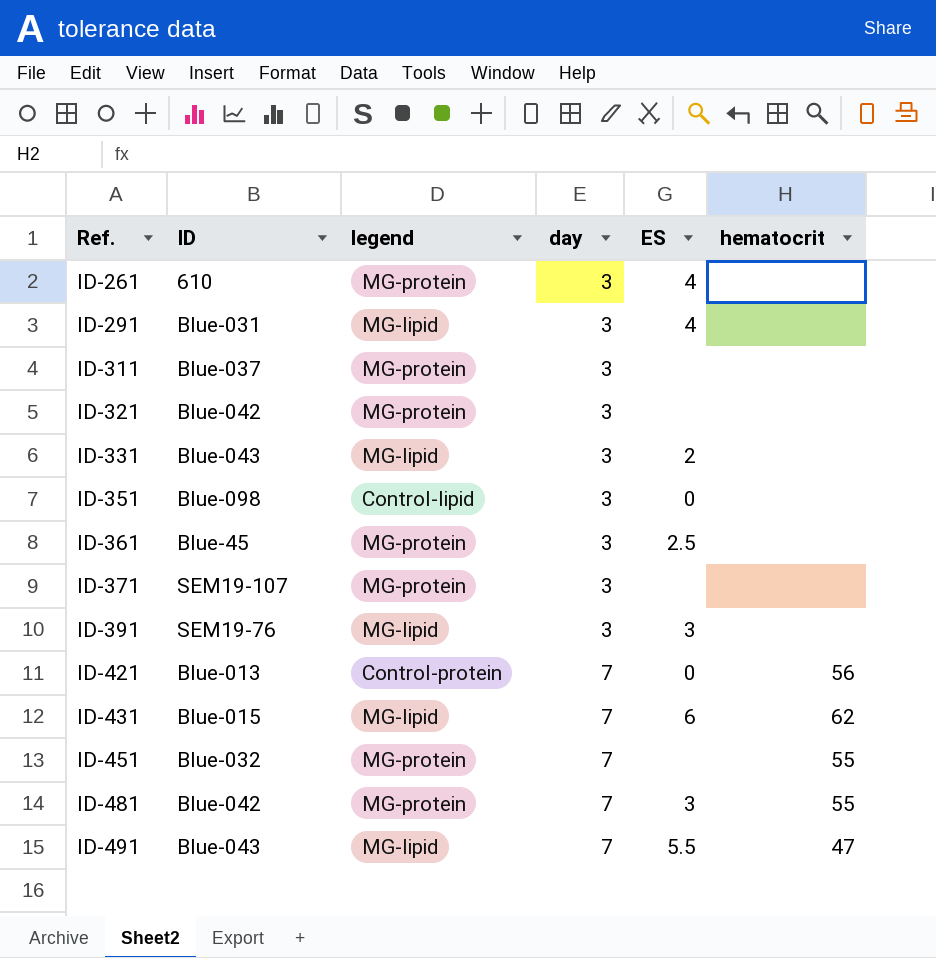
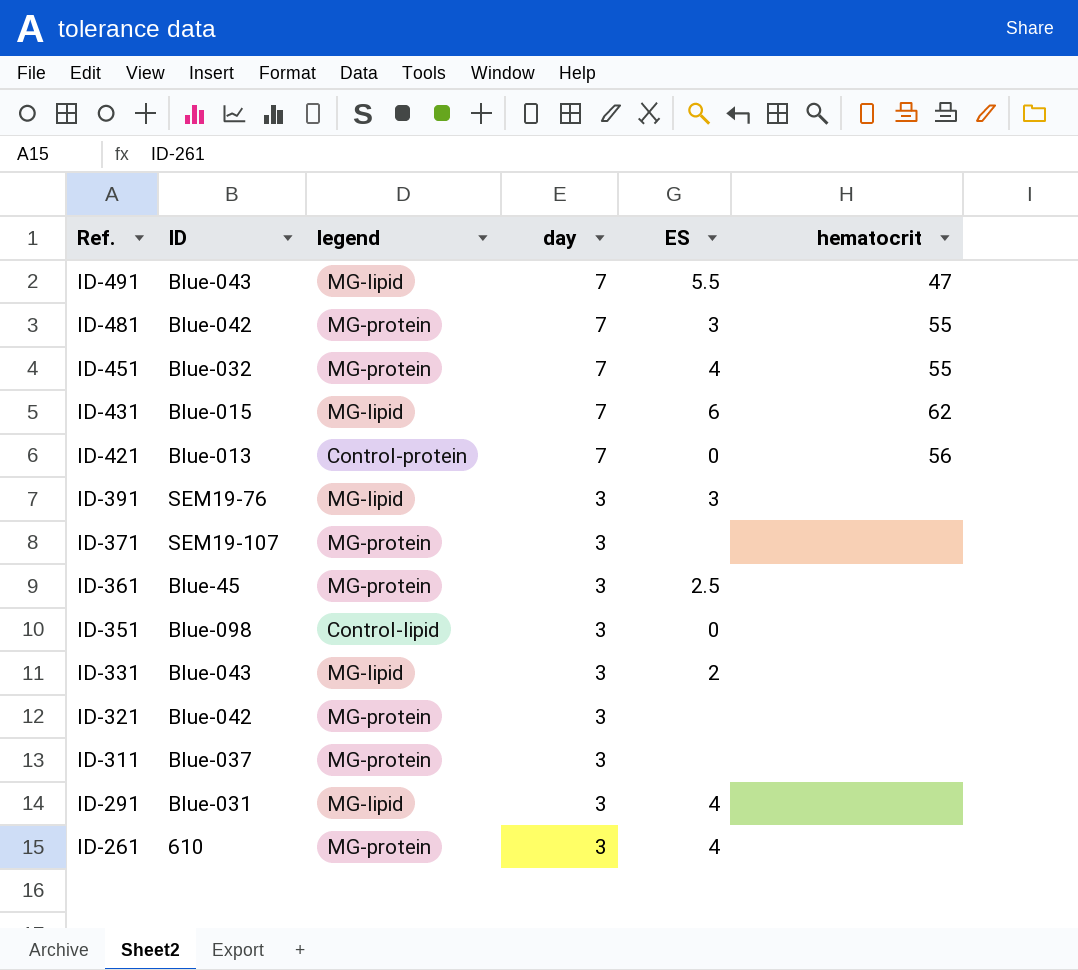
row order: Ref. ascending -> Ref. descending
ID-451 | ES: none -> 4

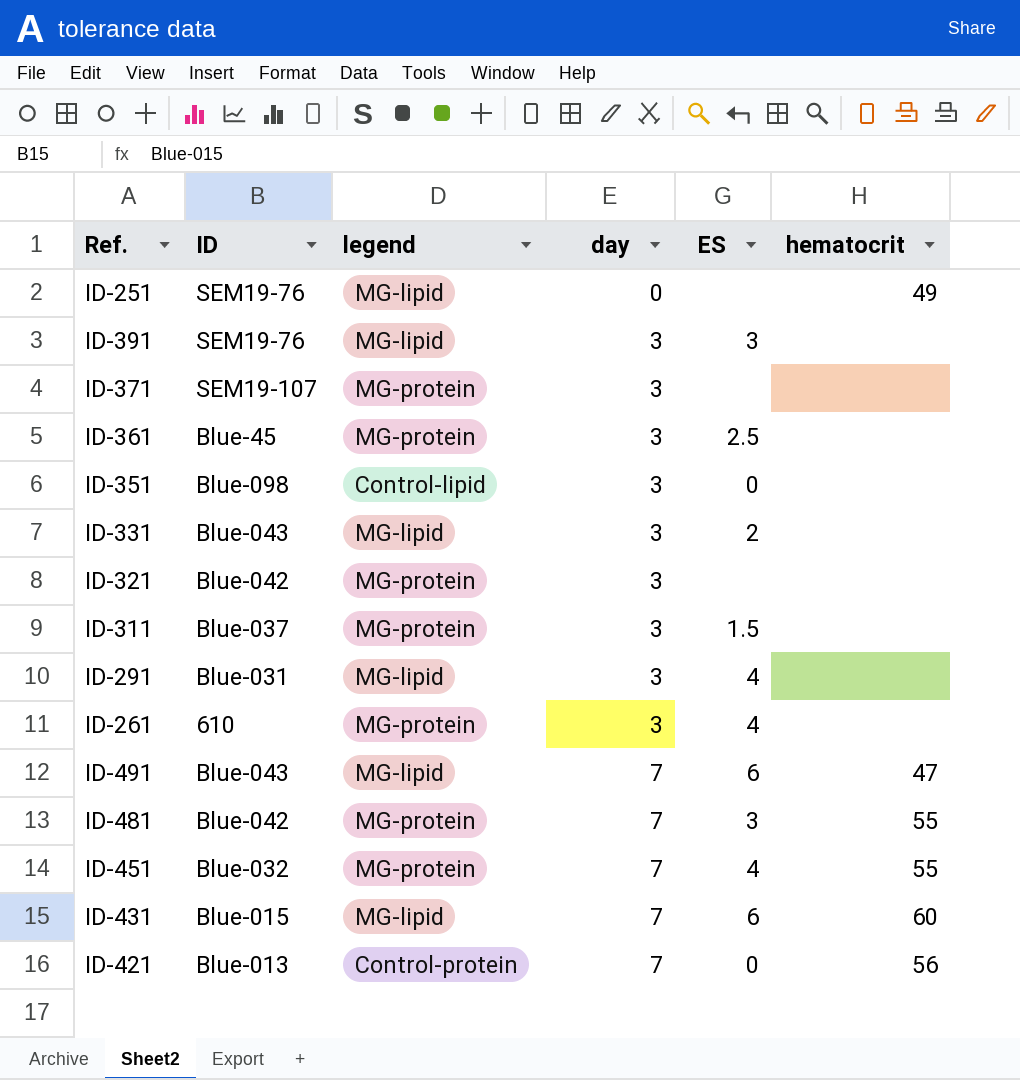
row order: Ref. descending -> day ascending
row ID-251: none -> SEM19-76 | MG-lipid | 0 | none | 49
ID-311 | ES: none -> 1.5
ID-491 | ES: 5.5 -> 6
ID-431 | hematocrit: 62 -> 60

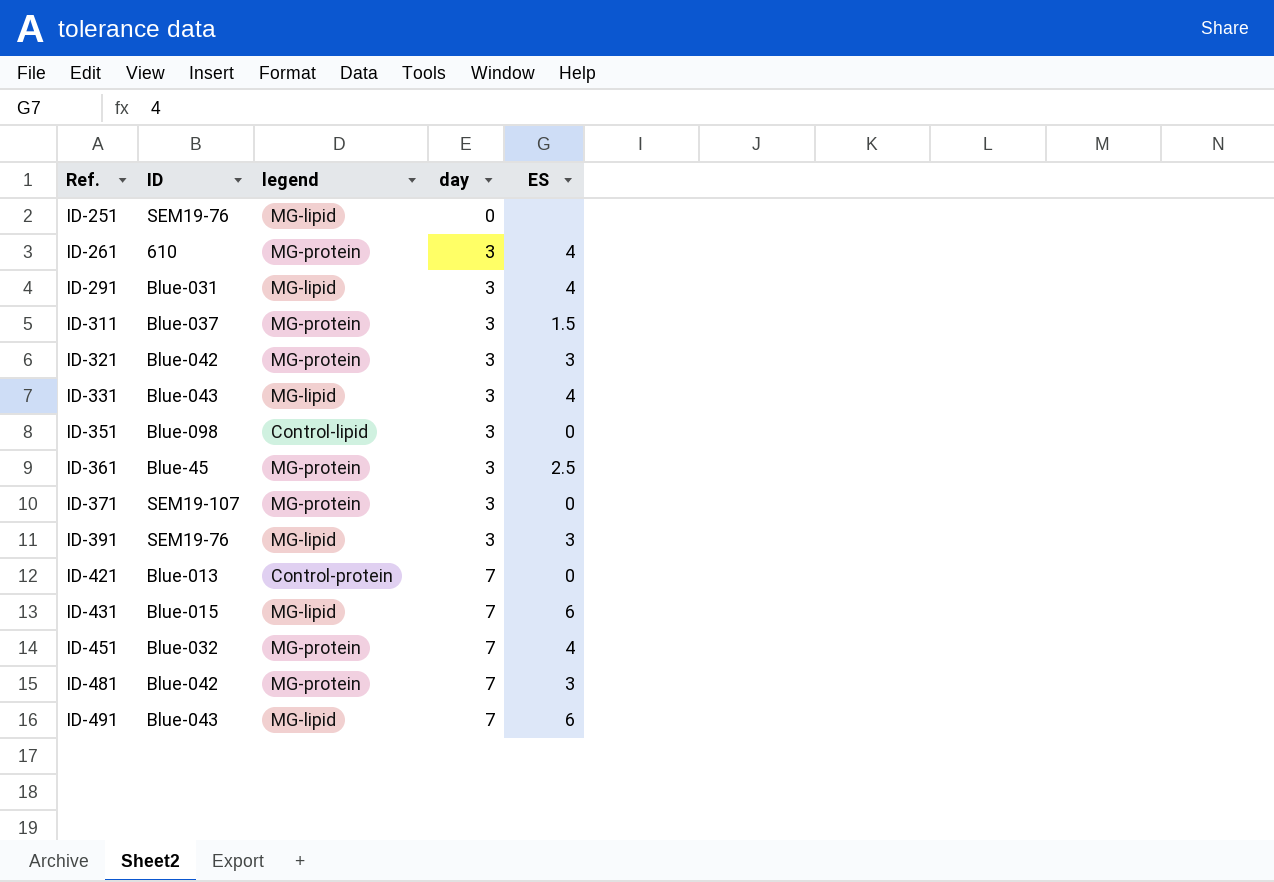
row order: day ascending -> Ref. ascending
column hematocrit | position: 6 -> none
ID-321 | ES: none -> 3
ID-331 | ES: 2 -> 4
ID-371 | ES: none -> 0

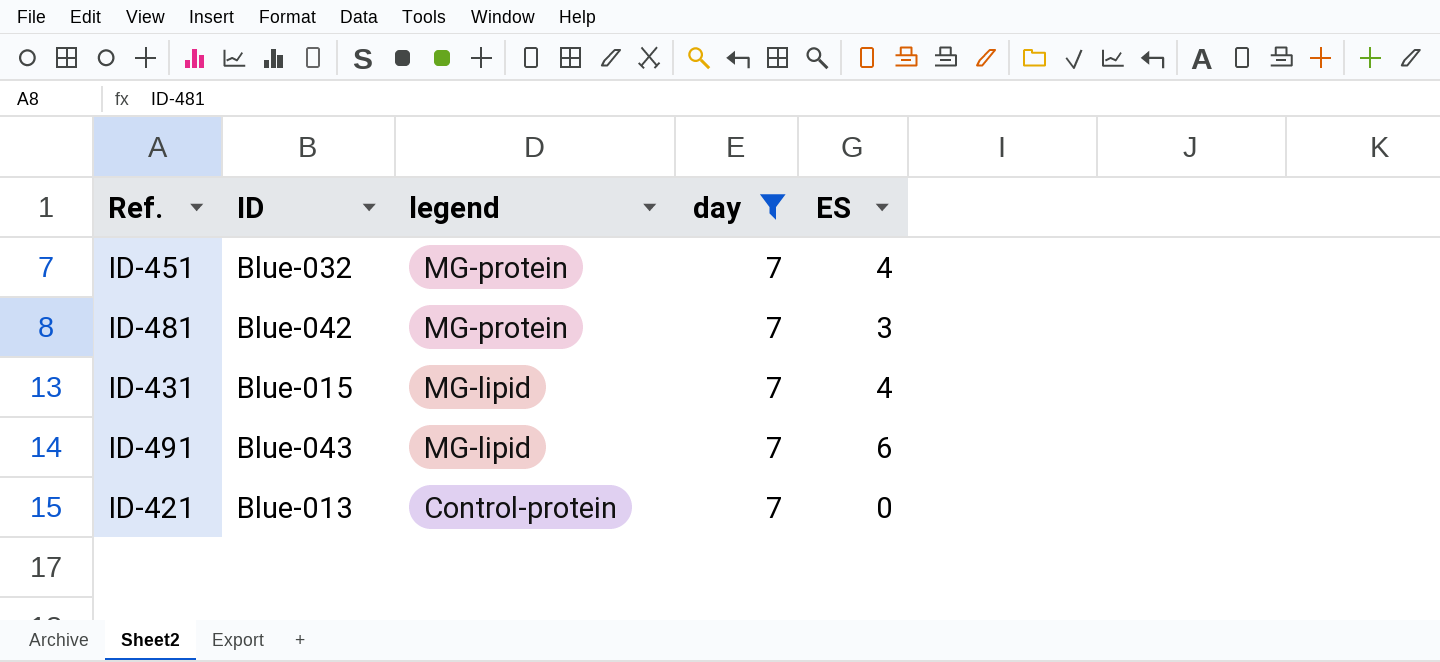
filter: none -> day = 7
row order: Ref. ascending -> legend descending
ID-431 | ES: 6 -> 4

